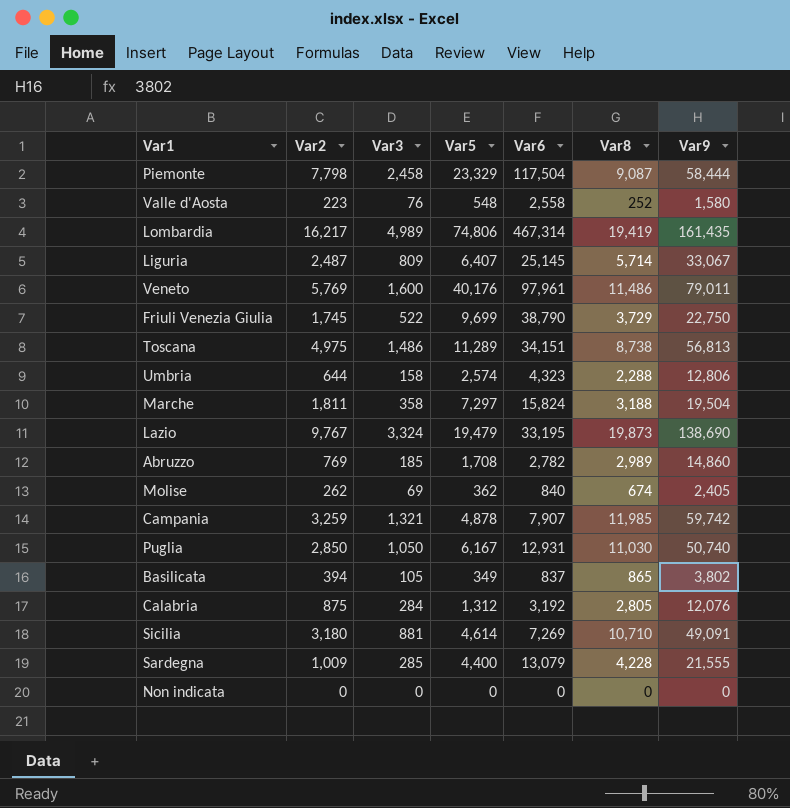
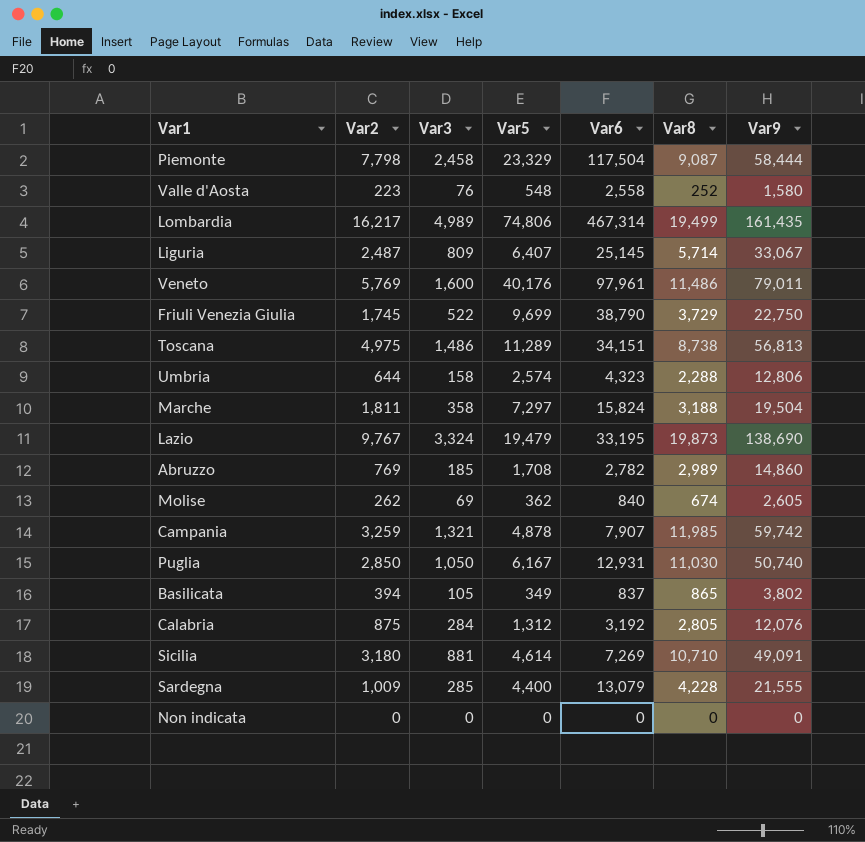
Lombardia | Var8: 19,419 -> 19,499
Molise | Var9: 2,405 -> 2,605

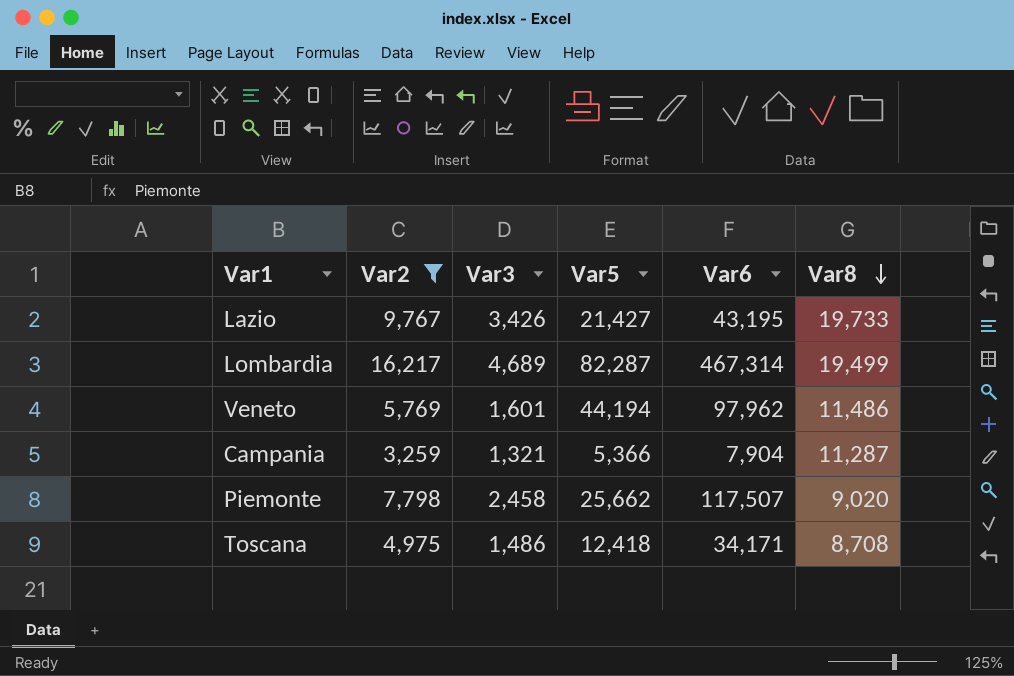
filter: none -> Var2 >= 3,259
row order: none -> Var8 descending
column Var9 | position: 7 -> none
Lazio | Var3: 3,324 -> 3,426
Lazio | Var5: 19,479 -> 21,427
Lazio | Var6: 33,195 -> 43,195
Lazio | Var8: 19,873 -> 19,733
Lombardia | Var3: 4,989 -> 4,689
Lombardia | Var5: 74,806 -> 82,287
Veneto | Var3: 1,600 -> 1,601
Veneto | Var5: 40,176 -> 44,194
Veneto | Var6: 97,961 -> 97,962
Campania | Var5: 4,878 -> 5,366
Campania | Var6: 7,907 -> 7,904
Campania | Var8: 11,985 -> 11,287
Piemonte | Var5: 23,329 -> 25,662
Piemonte | Var6: 117,504 -> 117,507
Piemonte | Var8: 9,087 -> 9,020
Toscana | Var5: 11,289 -> 12,418
Toscana | Var6: 34,151 -> 34,171
Toscana | Var8: 8,738 -> 8,708

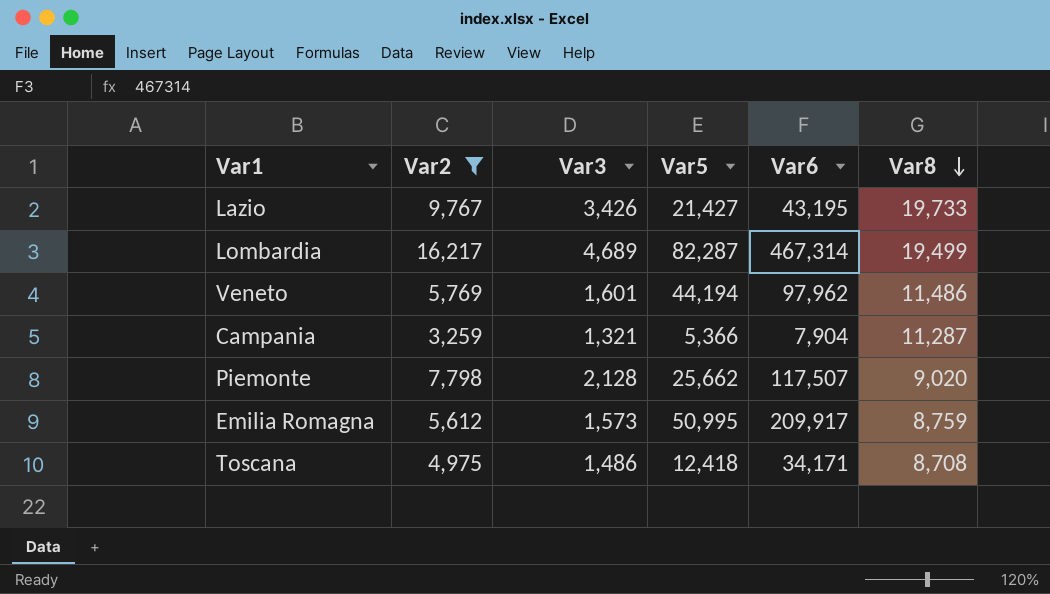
Piemonte | Var3: 2,458 -> 2,128
row Emilia Romagna: none -> 5,612 | 1,573 | 50,995 | 209,917 | 8,759

